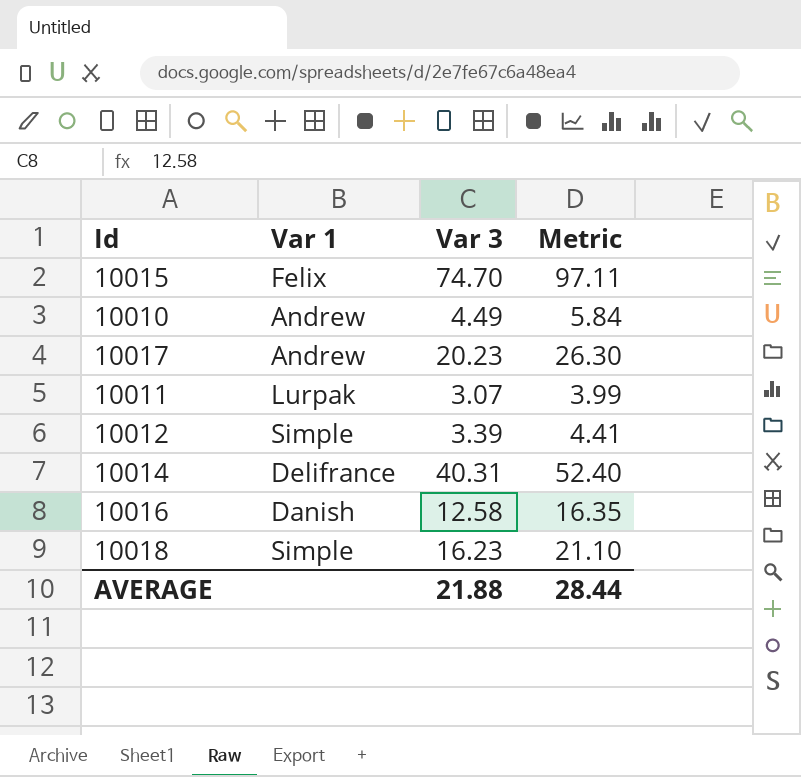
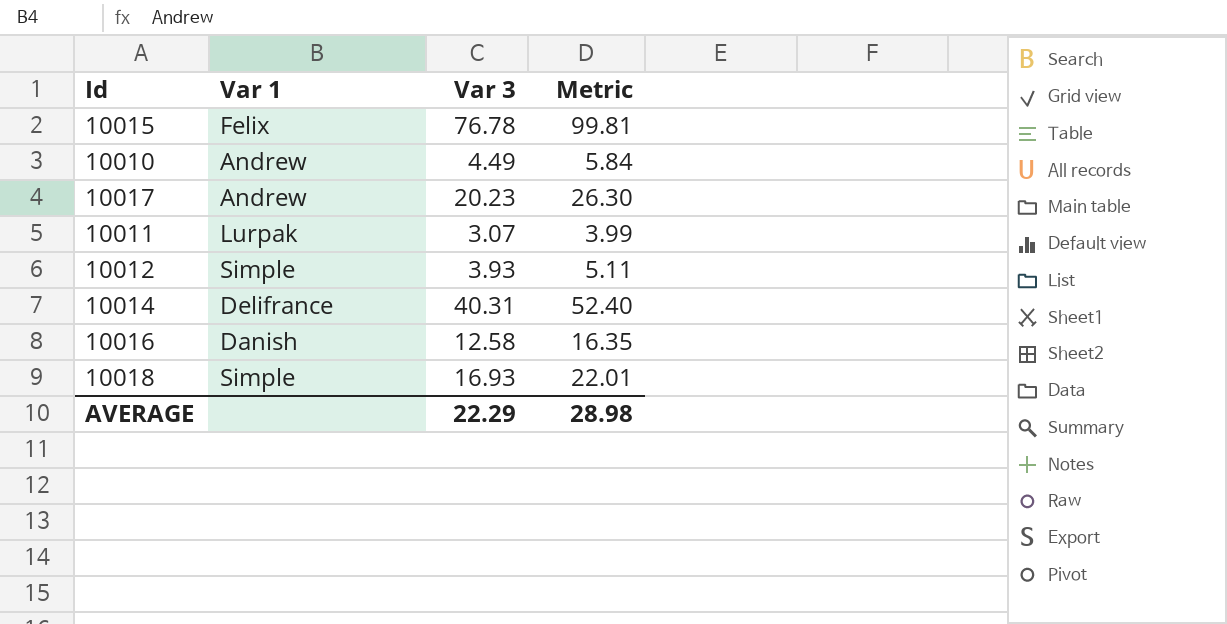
10015 | Var 3: 74.70 -> 76.78
10015 | Metric: 97.11 -> 99.81
10012 | Var 3: 3.39 -> 3.93
10012 | Metric: 4.41 -> 5.11
10018 | Var 3: 16.23 -> 16.93
10018 | Metric: 21.10 -> 22.01
AVERAGE | Var 3: 21.88 -> 22.29
AVERAGE | Metric: 28.44 -> 28.98

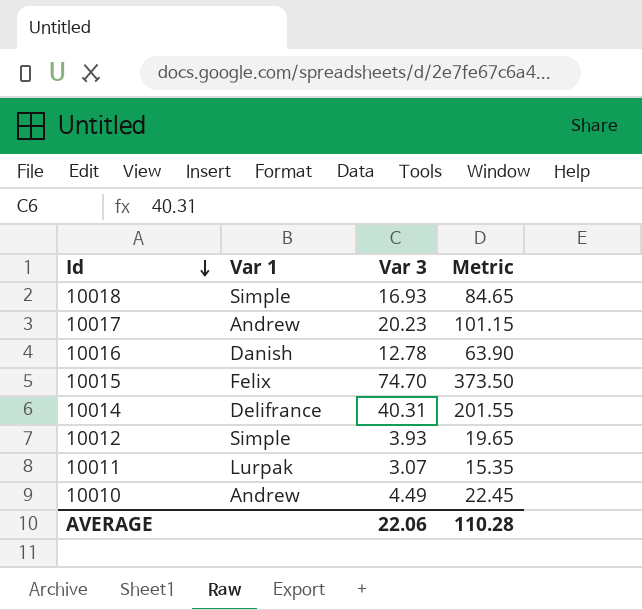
row order: none -> Id descending
column Metric | formula: [Var 3] * 1.3 -> [Var 3] * 5
10016 | Var 3: 12.58 -> 12.78
10015 | Var 3: 76.78 -> 74.70
AVERAGE | Var 3: 22.29 -> 22.06
AVERAGE | Metric: 28.98 -> 110.28

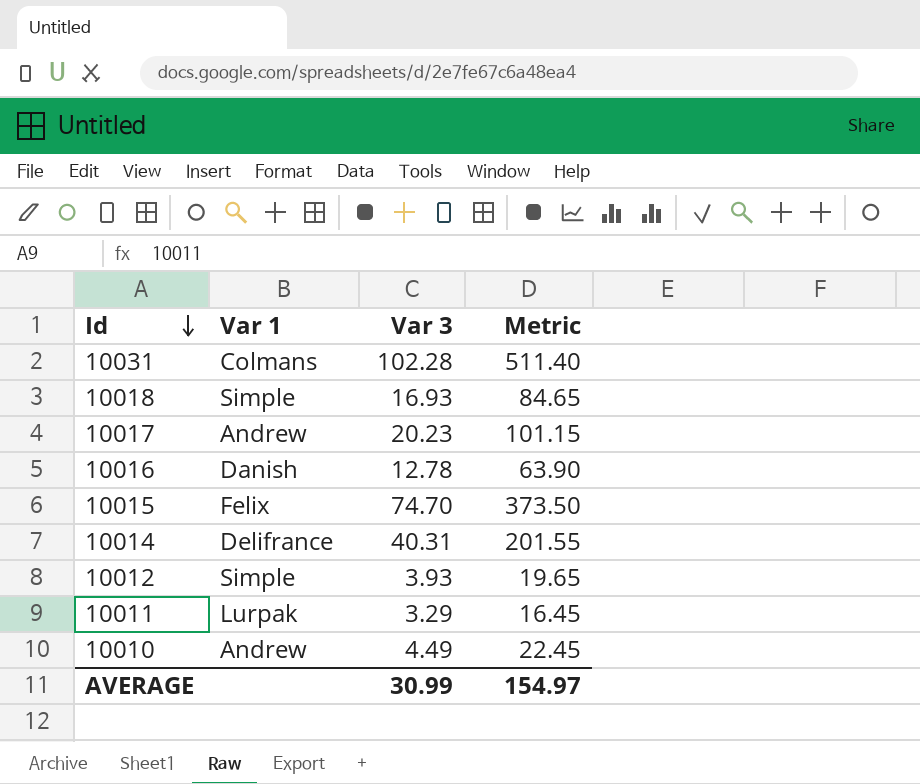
row 10031: none -> Colmans | 102.28 | 511.40
10011 | Var 3: 3.07 -> 3.29
10011 | Metric: 15.35 -> 16.45
AVERAGE | Var 3: 22.06 -> 30.99
AVERAGE | Metric: 110.28 -> 154.97

